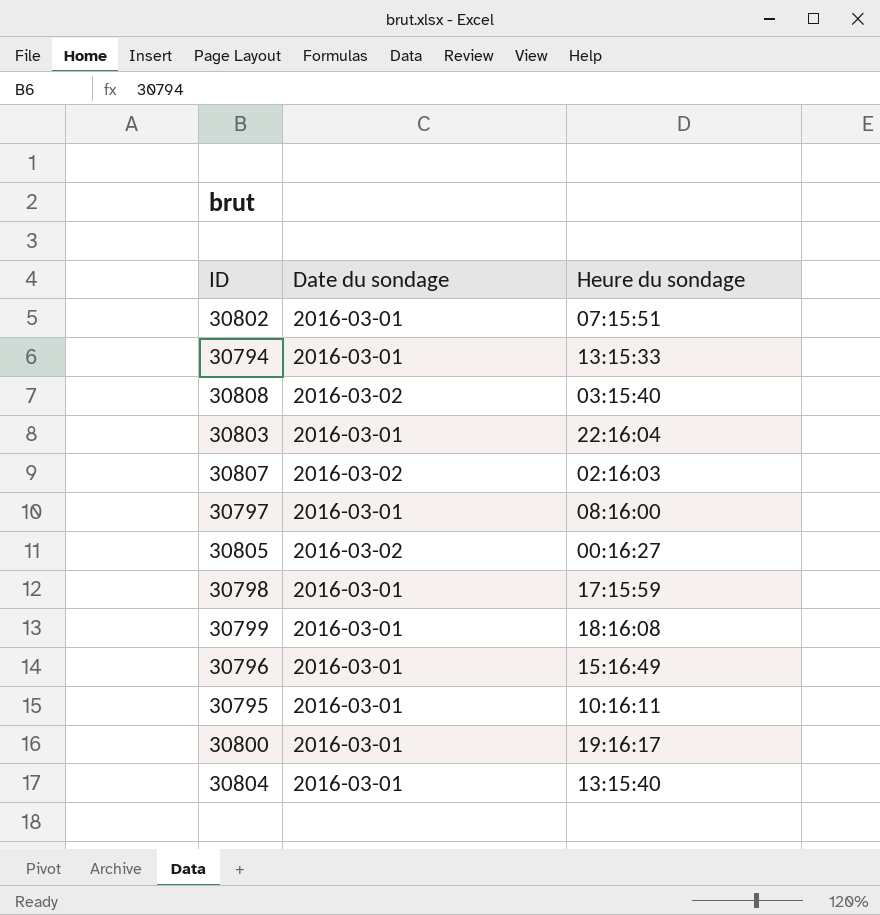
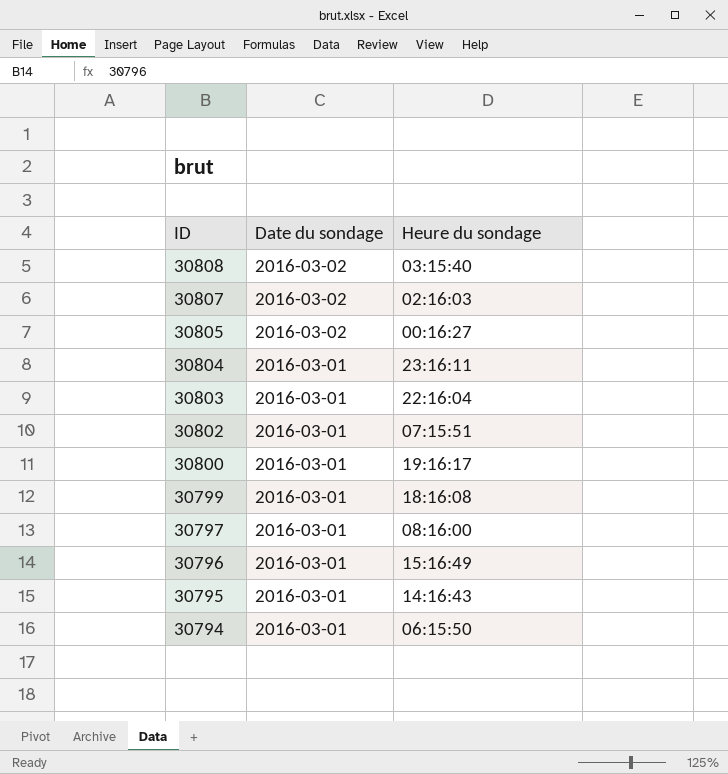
row order: none -> ID descending
row 30798: 2016-03-01 | 17:15:59 -> none
30804 | Heure du sondage: 13:15:40 -> 23:16:11
30795 | Heure du sondage: 10:16:11 -> 14:16:43
30794 | Heure du sondage: 13:15:33 -> 06:15:50

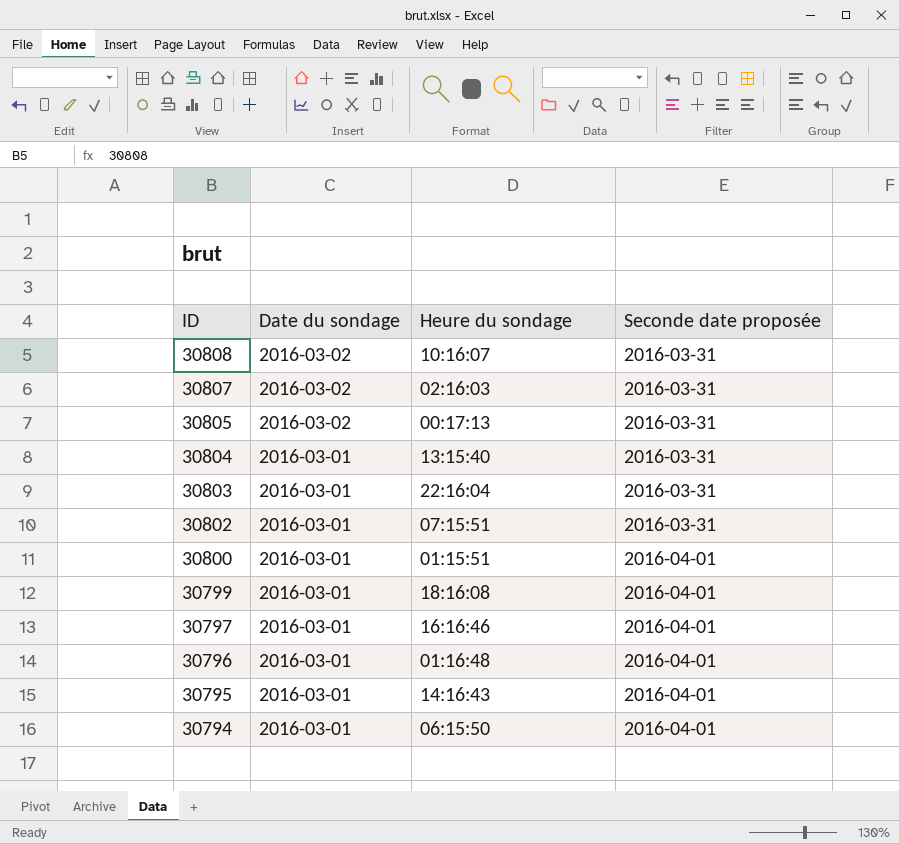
column Seconde date proposée | position: none -> 4
30808 | Heure du sondage: 03:15:40 -> 10:16:07
30805 | Heure du sondage: 00:16:27 -> 00:17:13
30804 | Heure du sondage: 23:16:11 -> 13:15:40
30800 | Heure du sondage: 19:16:17 -> 01:15:51
30797 | Heure du sondage: 08:16:00 -> 16:16:46
30796 | Heure du sondage: 15:16:49 -> 01:16:48

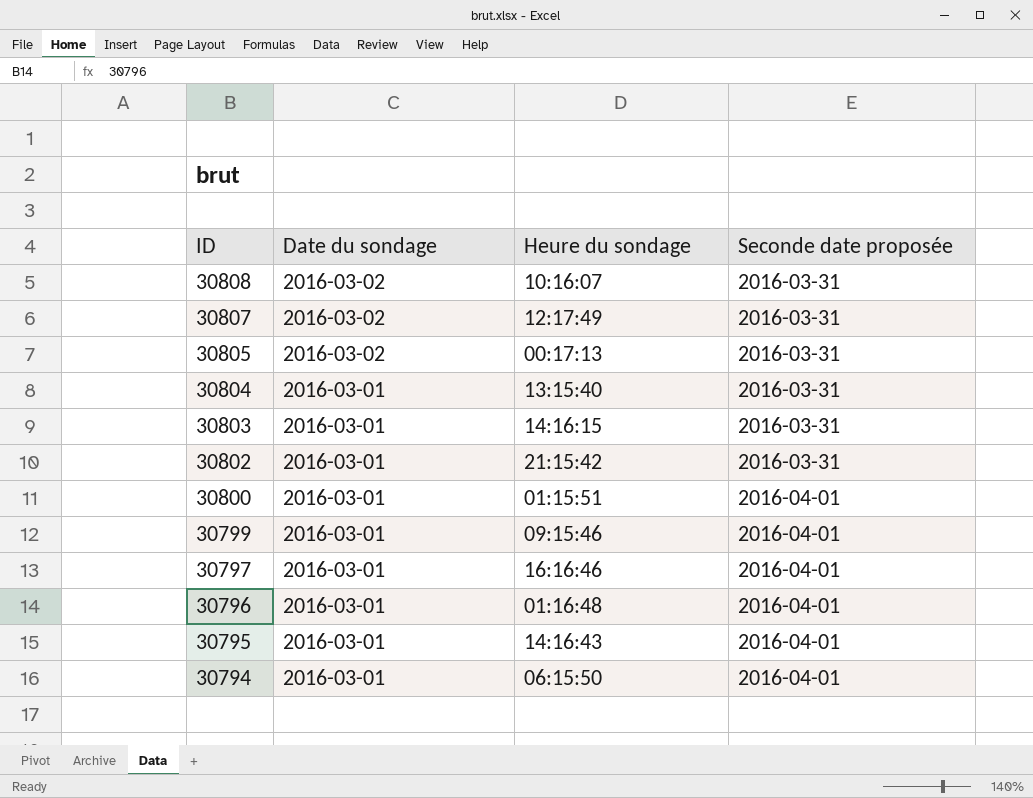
30807 | Heure du sondage: 02:16:03 -> 12:17:49
30803 | Heure du sondage: 22:16:04 -> 14:16:15
30802 | Heure du sondage: 07:15:51 -> 21:15:42
30799 | Heure du sondage: 18:16:08 -> 09:15:46

